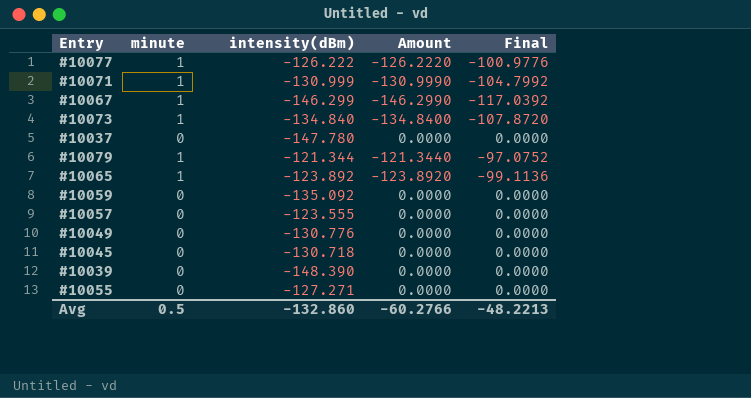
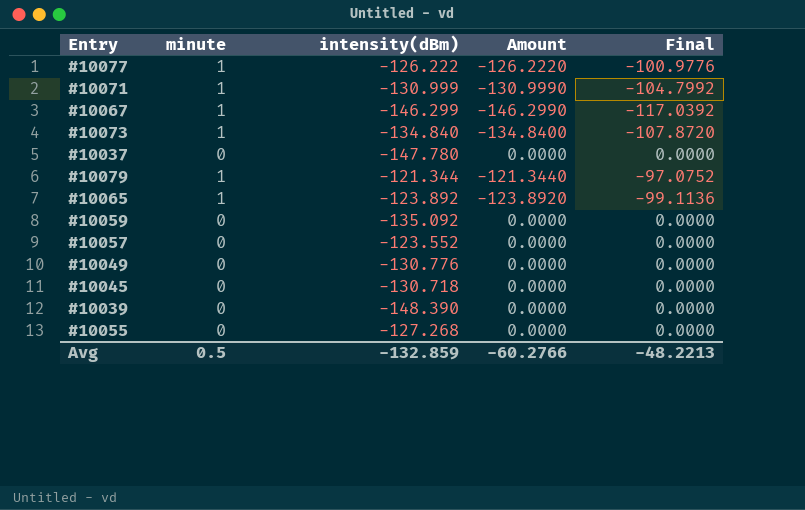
#10057 | intensity(dBm): -123.555 -> -123.552
#10055 | intensity(dBm): -127.271 -> -127.268
Avg | intensity(dBm): -132.860 -> -132.859

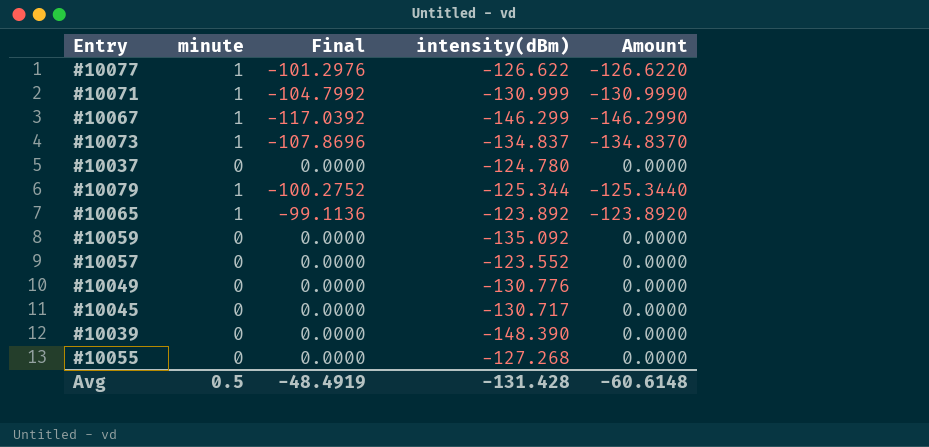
column Final | position: 5 -> 3
#10077 | Final: -100.9776 -> -101.2976
#10077 | intensity(dBm): -126.222 -> -126.622
#10077 | Amount: -126.2220 -> -126.6220
#10073 | Final: -107.8720 -> -107.8696
#10073 | intensity(dBm): -134.840 -> -134.837
#10073 | Amount: -134.8400 -> -134.8370
#10037 | intensity(dBm): -147.780 -> -124.780
#10079 | Final: -97.0752 -> -100.2752
#10079 | intensity(dBm): -121.344 -> -125.344
#10079 | Amount: -121.3440 -> -125.3440
#10045 | intensity(dBm): -130.718 -> -130.717
Avg | Final: -48.2213 -> -48.4919
Avg | intensity(dBm): -132.859 -> -131.428
Avg | Amount: -60.2766 -> -60.6148

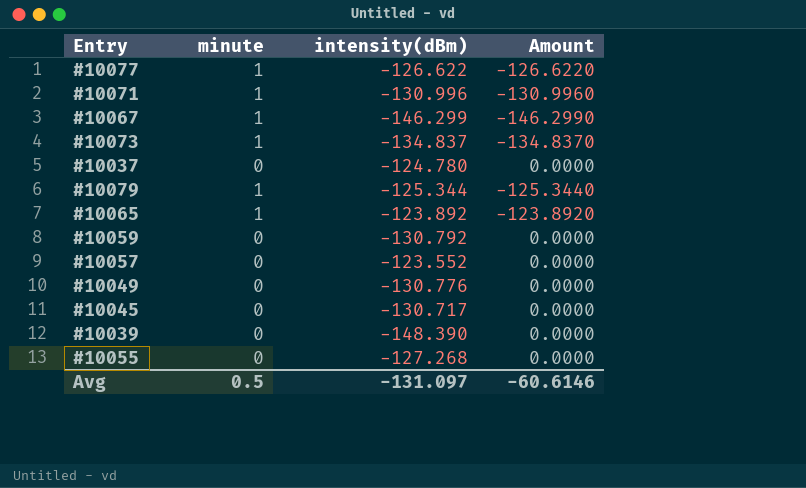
column Final | formula: [Amount] * 0.8 -> none
#10071 | intensity(dBm): -130.999 -> -130.996
#10071 | Amount: -130.9990 -> -130.9960
#10059 | intensity(dBm): -135.092 -> -130.792
Avg | intensity(dBm): -131.428 -> -131.097
Avg | Amount: -60.6148 -> -60.6146

